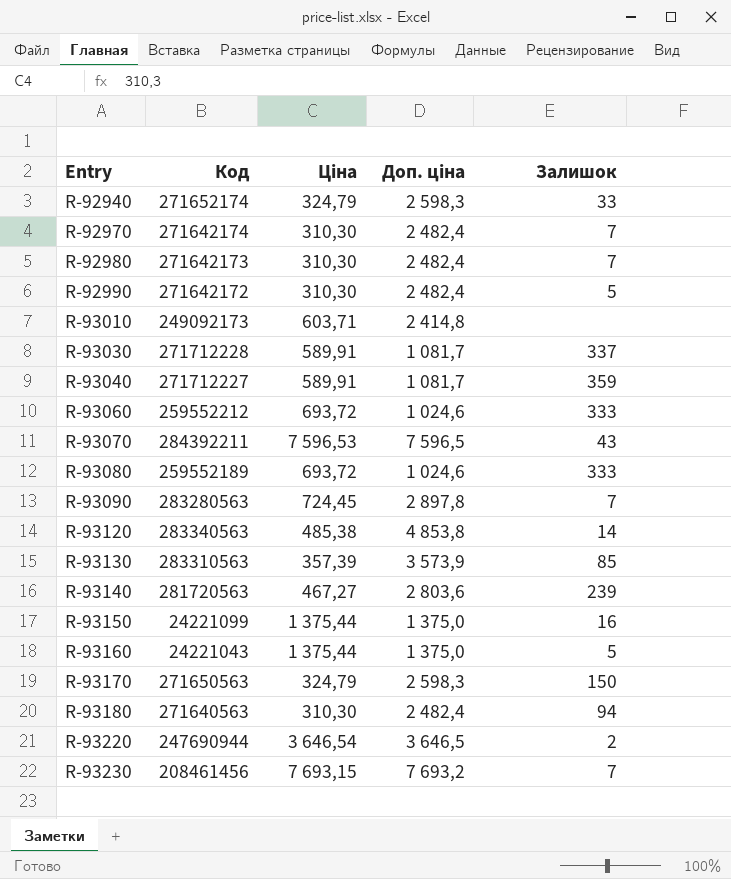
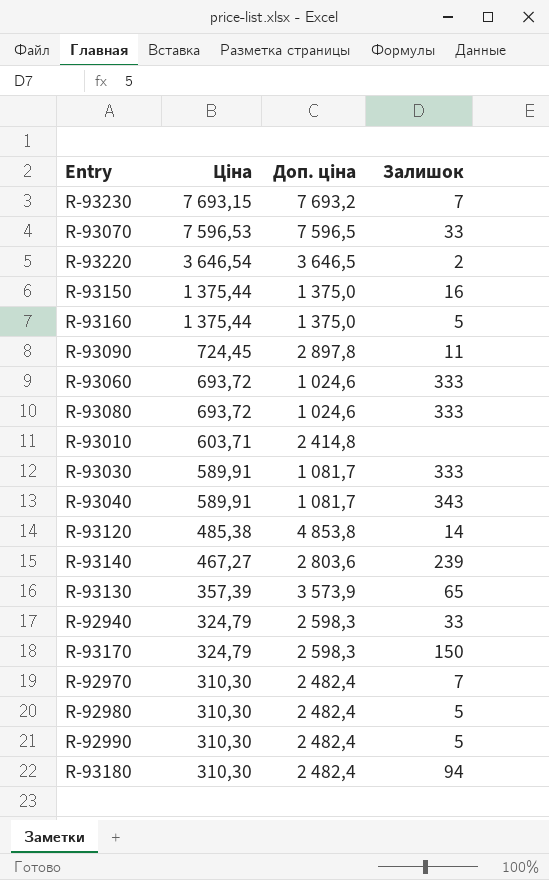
row order: Entry ascending -> Ціна descending
column Код | position: 2 -> none
R-93070 | Залишок: 43 -> 33
R-93090 | Залишок: 7 -> 11
R-93030 | Залишок: 337 -> 333
R-93040 | Залишок: 359 -> 343
R-93130 | Залишок: 85 -> 65
R-92980 | Залишок: 7 -> 5

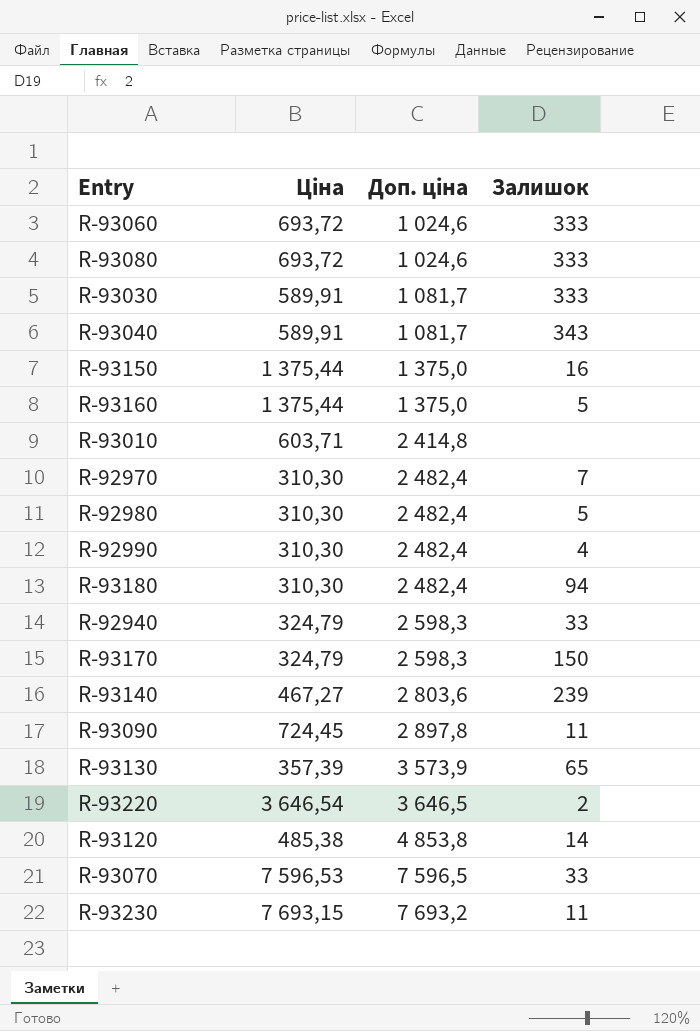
row order: Ціна descending -> Доп. ціна ascending
R-92990 | Залишок: 5 -> 4
R-93230 | Залишок: 7 -> 11

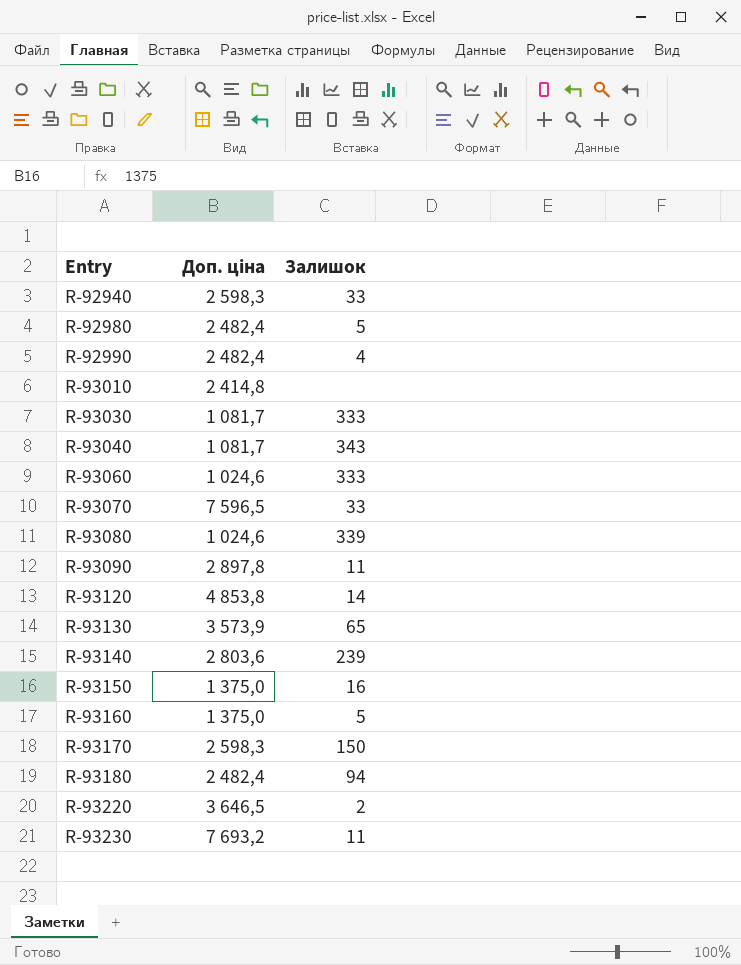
row order: Доп. ціна ascending -> Entry ascending
column Ціна | position: 2 -> none
row R-92970: 310,30 | 2 482,4 | 7 -> none
R-93080 | Залишок: 333 -> 339

